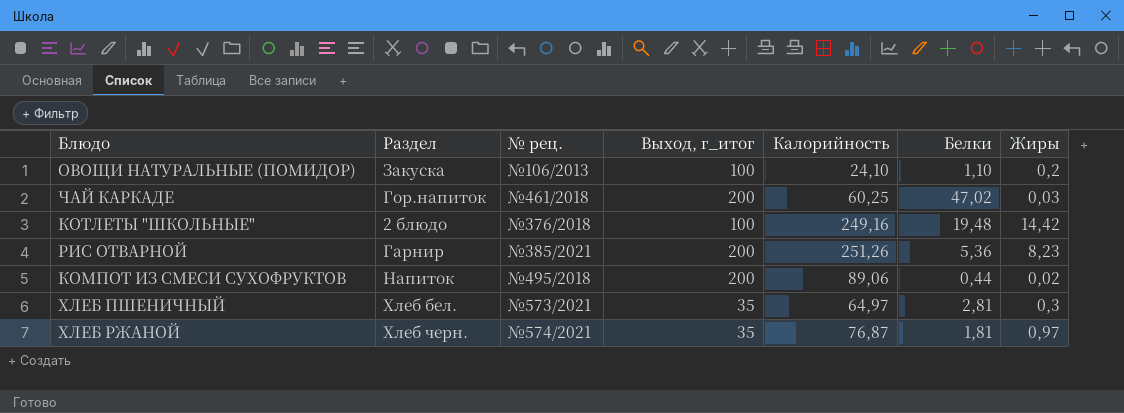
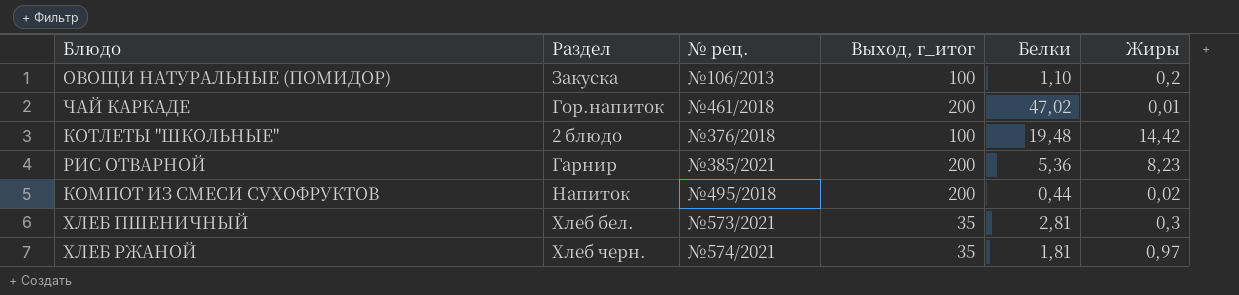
column Калорийность | position: 5 -> none
ЧАЙ КАРКАДЕ | Жиры: 0,03 -> 0,01

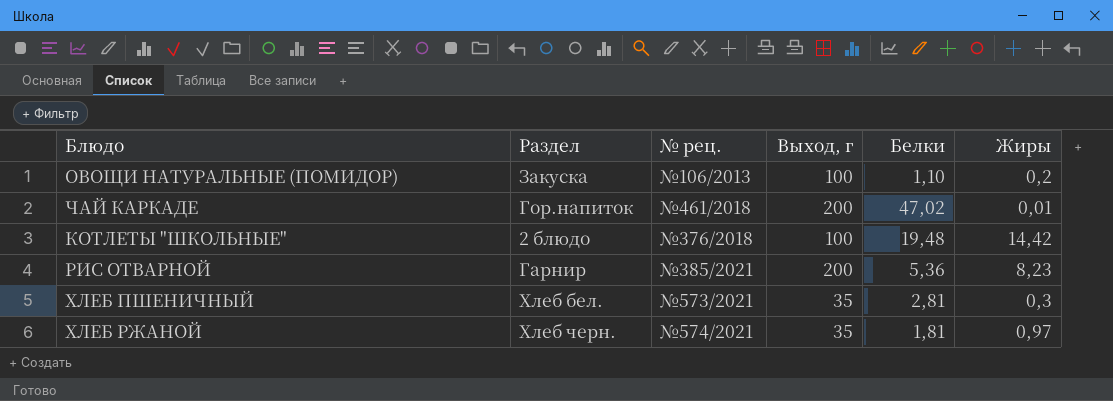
column name: Выход, г_итог -> Выход, г
row КОМПОТ ИЗ СМЕСИ СУХОФРУКТОВ: Напиток | №495/2018 | 200 | 0,44 | 0,02 -> none

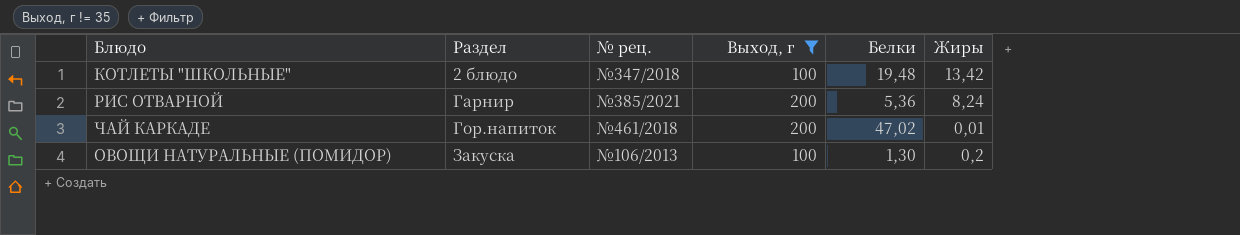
filter: none -> Выход, г != 35
row order: none -> Раздел ascending
КОТЛЕТЫ "ШКОЛЬНЫЕ" | № рец.: №376/2018 -> №347/2018
КОТЛЕТЫ "ШКОЛЬНЫЕ" | Жиры: 14,42 -> 13,42
РИС ОТВАРНОЙ | Жиры: 8,23 -> 8,24
ОВОЩИ НАТУРАЛЬНЫЕ (ПОМИДОР) | Белки: 1,10 -> 1,30

